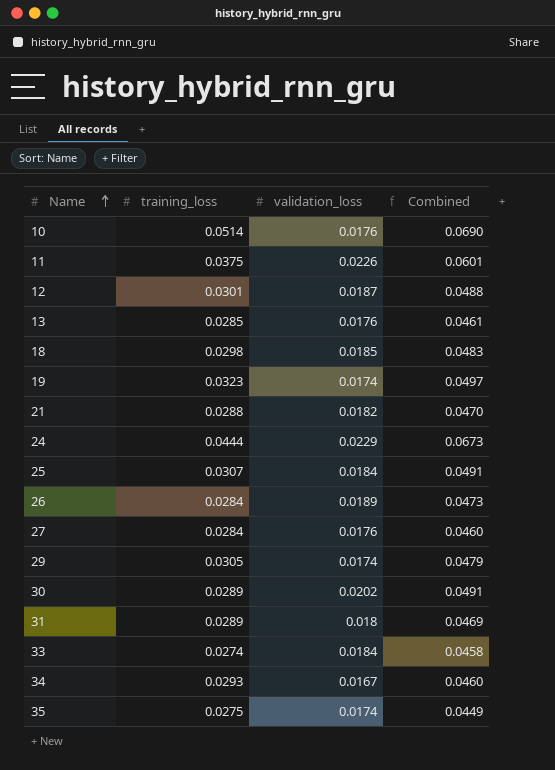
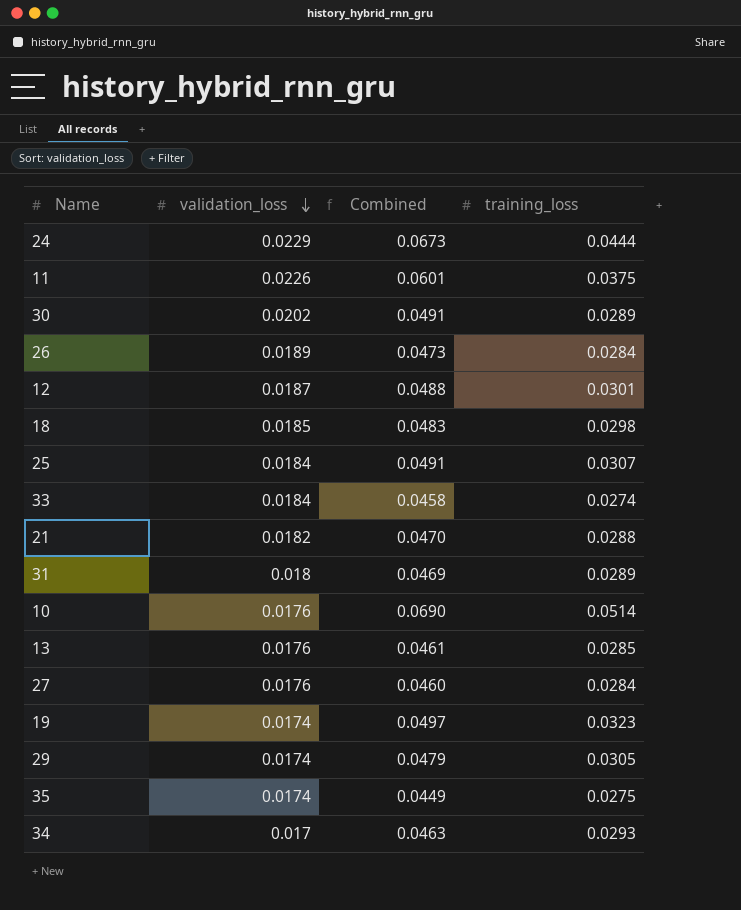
row order: Name ascending -> validation_loss descending
column training_loss | position: 2 -> 4
34 | validation_loss: 0.0167 -> 0.017
34 | Combined: 0.0460 -> 0.0463

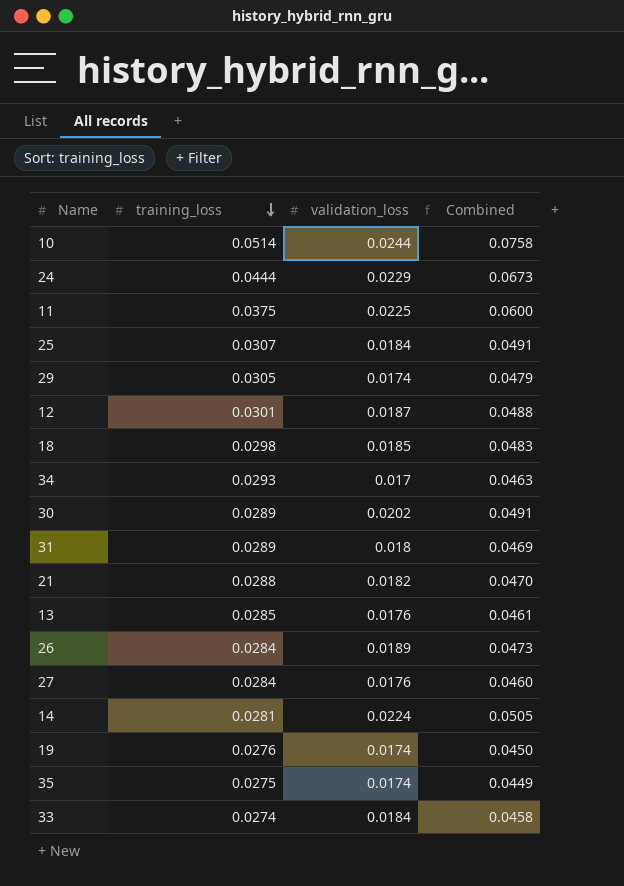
row order: validation_loss descending -> training_loss descending
column training_loss | position: 4 -> 2
10 | validation_loss: 0.0176 -> 0.0244
10 | Combined: 0.0690 -> 0.0758
11 | validation_loss: 0.0226 -> 0.0225
11 | Combined: 0.0601 -> 0.0600
row 14: none -> 0.0281 | 0.0224 | 0.0505
19 | training_loss: 0.0323 -> 0.0276
19 | Combined: 0.0497 -> 0.0450

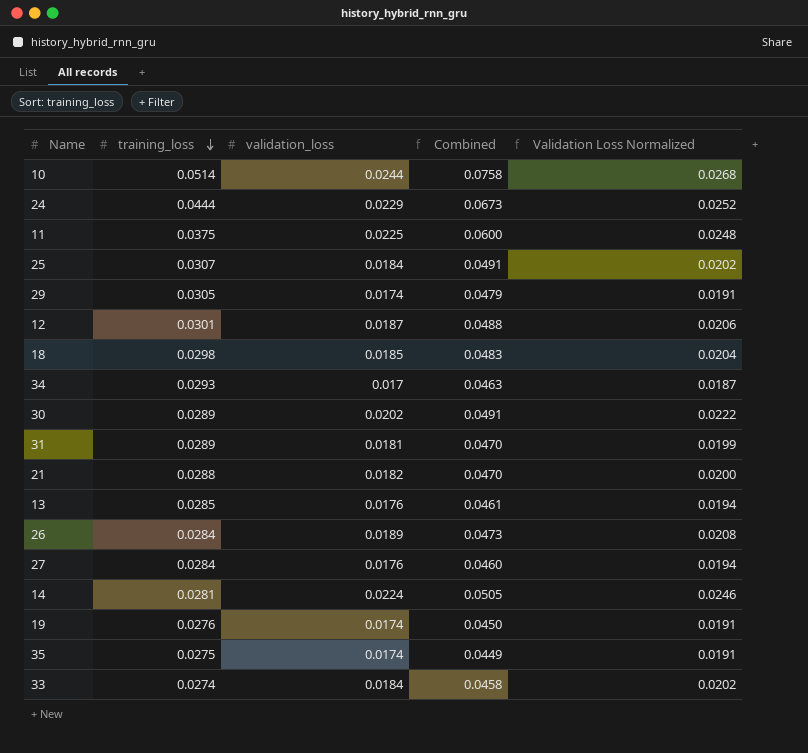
column Validation Loss Normalized | formula: none -> [validation_loss] * 1.1
31 | validation_loss: 0.018 -> 0.0181
31 | Combined: 0.0469 -> 0.0470

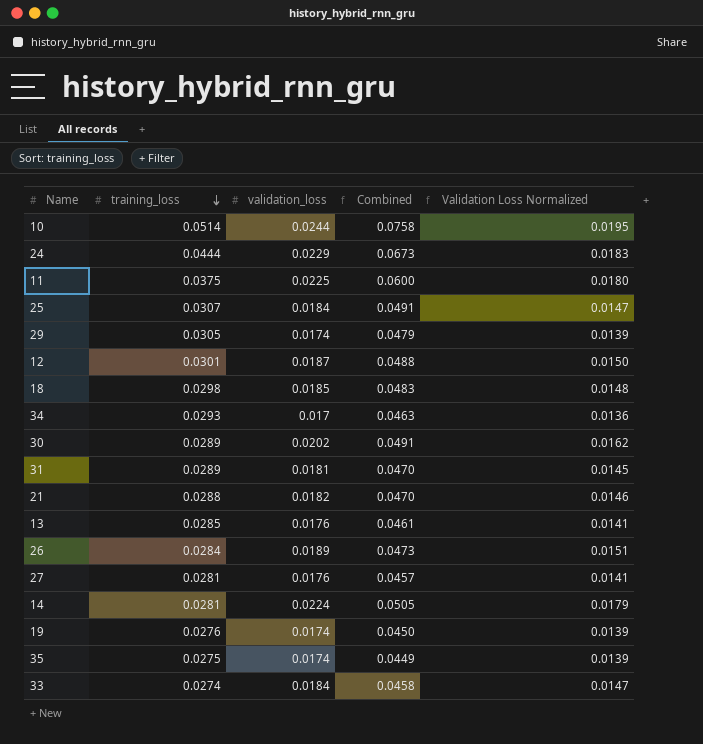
column Validation Loss Normalized | formula: [validation_loss] * 1.1 -> [validation_loss] * 0.8
27 | training_loss: 0.0284 -> 0.0281
27 | Combined: 0.0460 -> 0.0457

